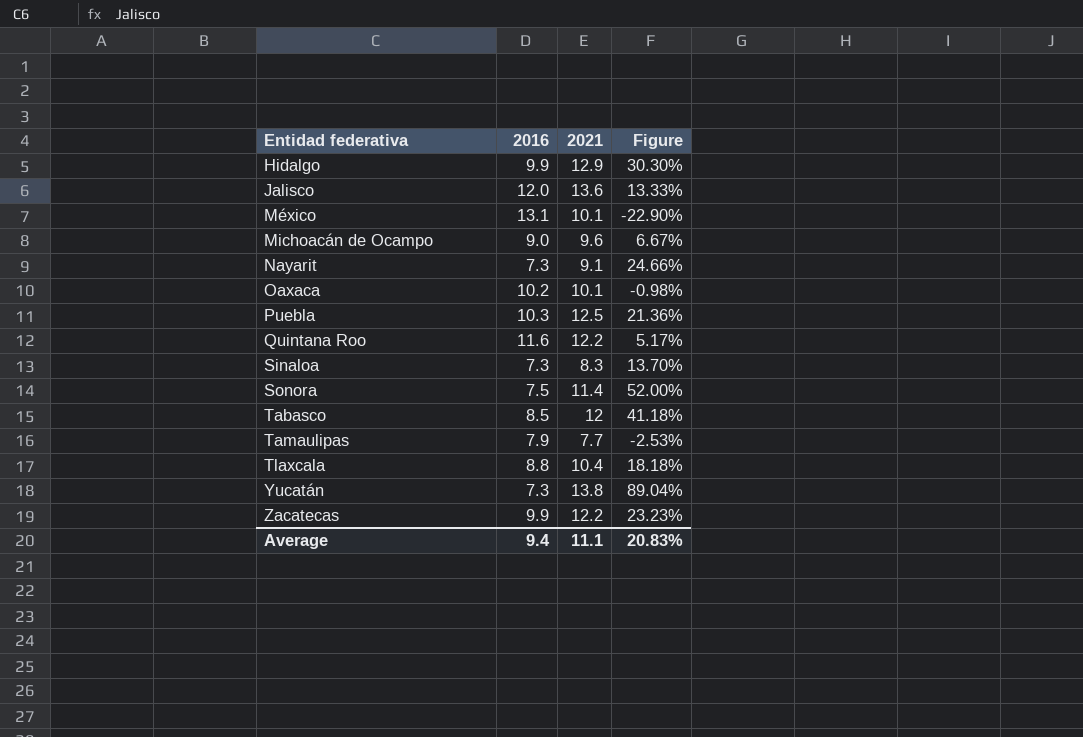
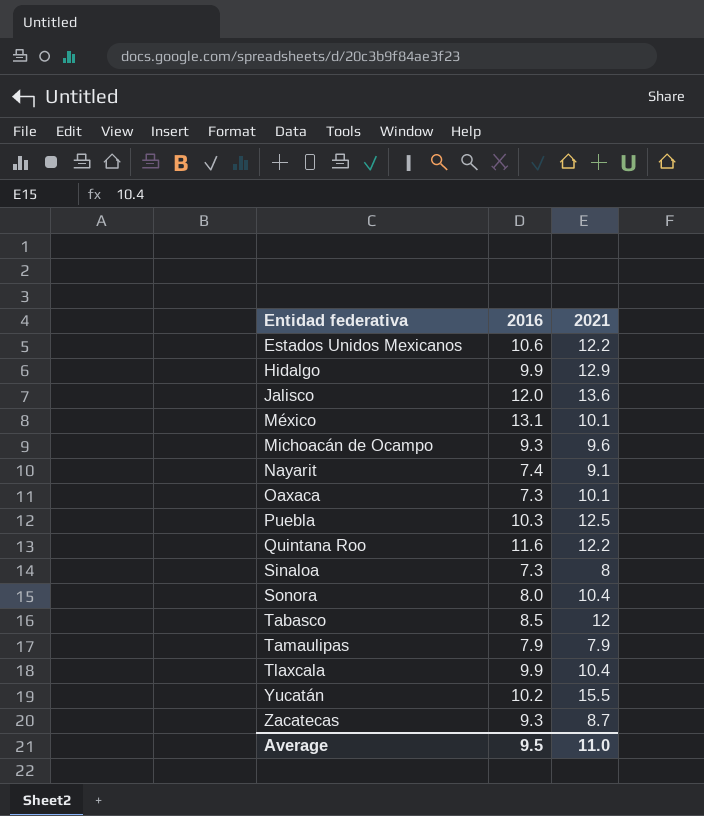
column Figure | formula: ([2021] - [2016]) / [2016] -> none
row Estados Unidos Mexicanos: none -> 10.6 | 12.2
Michoacán de Ocampo | 2016: 9.0 -> 9.3
Nayarit | 2016: 7.3 -> 7.4
Oaxaca | 2016: 10.2 -> 7.3
Sinaloa | 2021: 8.3 -> 8
Sonora | 2016: 7.5 -> 8.0
Sonora | 2021: 11.4 -> 10.4
Tamaulipas | 2021: 7.7 -> 7.9
Tlaxcala | 2016: 8.8 -> 9.9
Yucatán | 2016: 7.3 -> 10.2
Yucatán | 2021: 13.8 -> 15.5
Zacatecas | 2016: 9.9 -> 9.3
Zacatecas | 2021: 12.2 -> 8.7
Average | 2016: 9.4 -> 9.5
Average | 2021: 11.1 -> 11.0

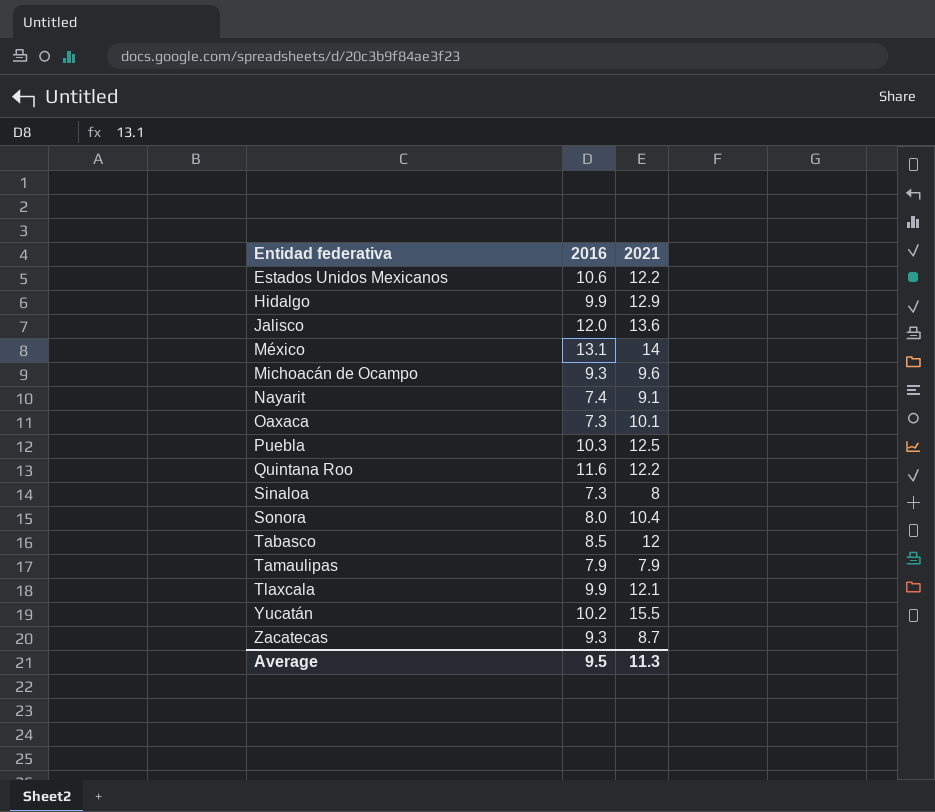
México | 2021: 10.1 -> 14
Tlaxcala | 2021: 10.4 -> 12.1
Average | 2021: 11.0 -> 11.3

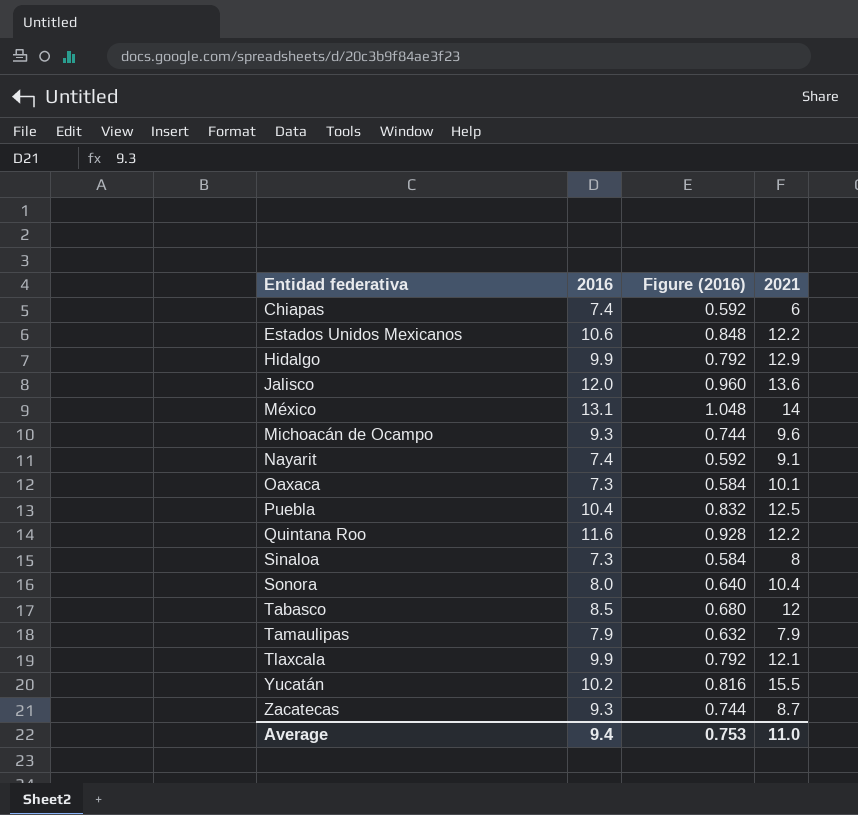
column Figure (2016) | formula: none -> [2016] * 0.08
row Chiapas: none -> 7.4 | 0.592 | 6
Puebla | 2016: 10.3 -> 10.4
Average | 2016: 9.5 -> 9.4
Average | 2021: 11.3 -> 11.0

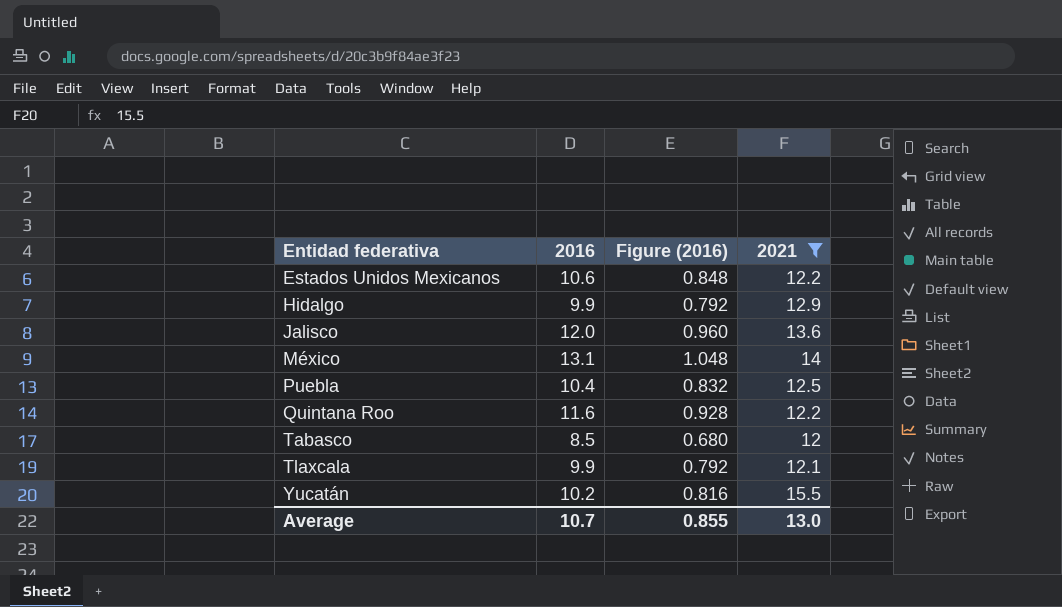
filter: none -> 2021 >= 12
Average | 2016: 9.4 -> 10.7
Average | Figure (2016): 0.753 -> 0.855
Average | 2021: 11.0 -> 13.0

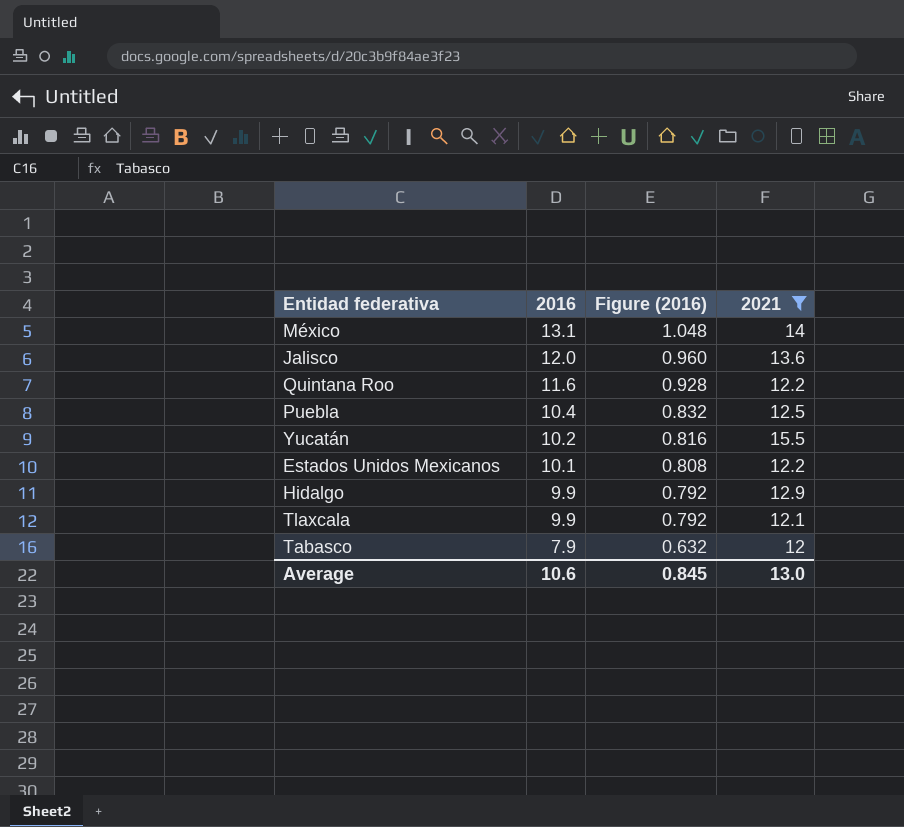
row order: Entidad federativa ascending -> 2016 descending
Estados Unidos Mexicanos | 2016: 10.6 -> 10.1
Estados Unidos Mexicanos | Figure (2016): 0.848 -> 0.808
Tabasco | 2016: 8.5 -> 7.9
Tabasco | Figure (2016): 0.680 -> 0.632
Average | 2016: 10.7 -> 10.6
Average | Figure (2016): 0.855 -> 0.845

